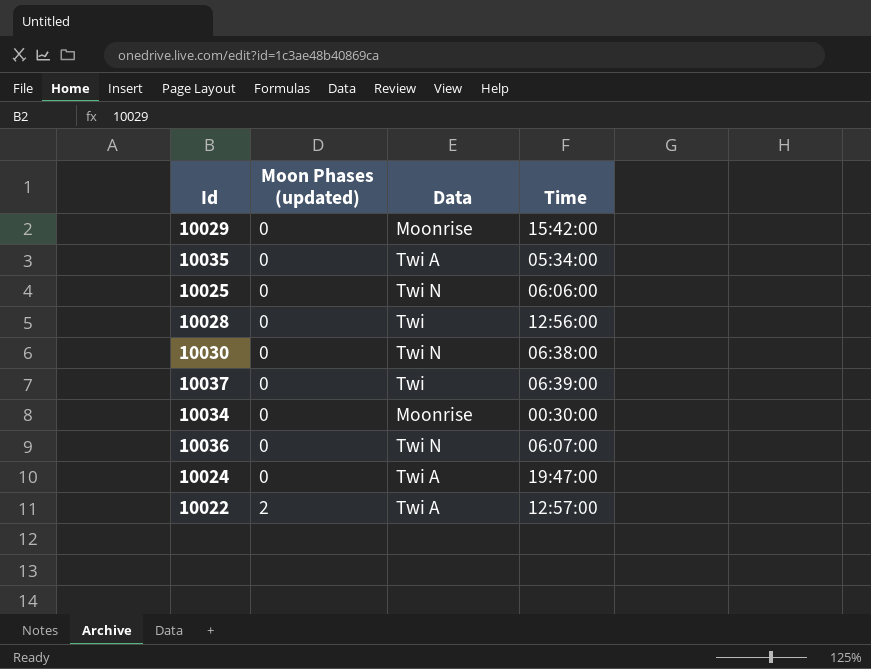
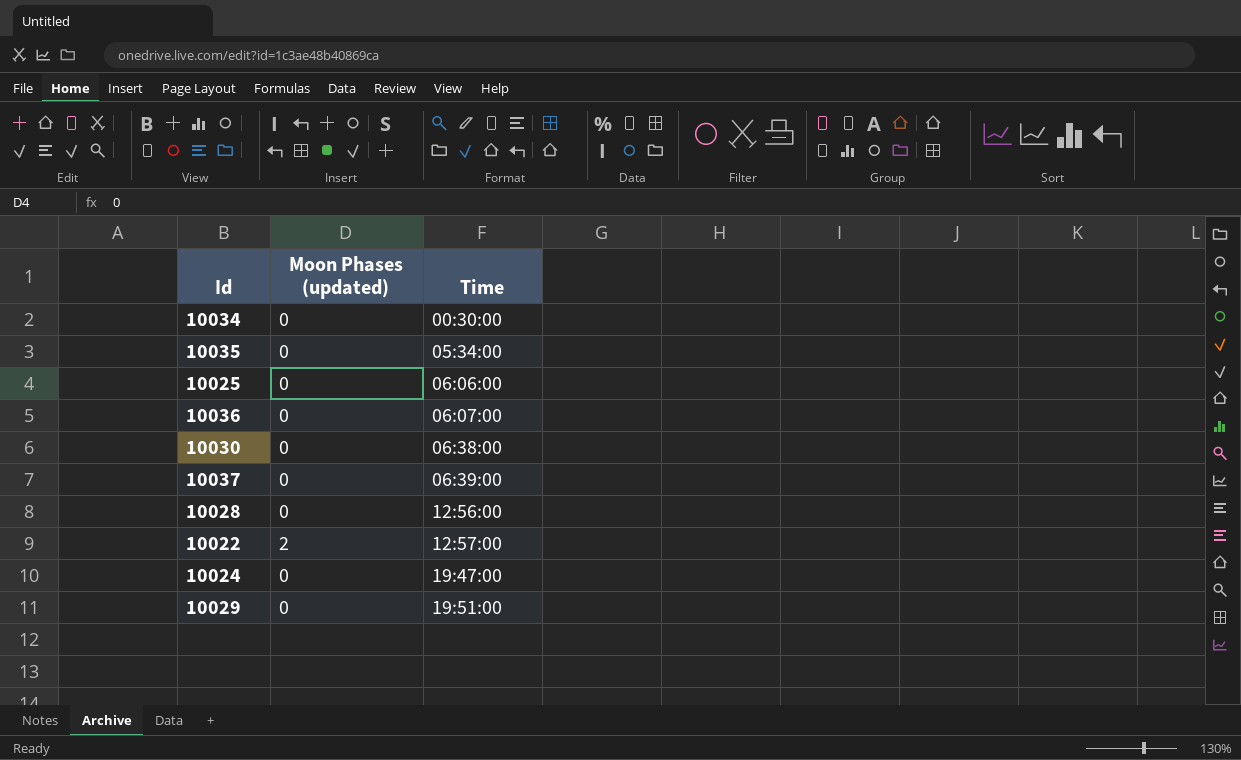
row order: Moon Phases (updated) ascending -> Time ascending
column Data | position: 3 -> none
10029 | Time: 15:42:00 -> 19:51:00

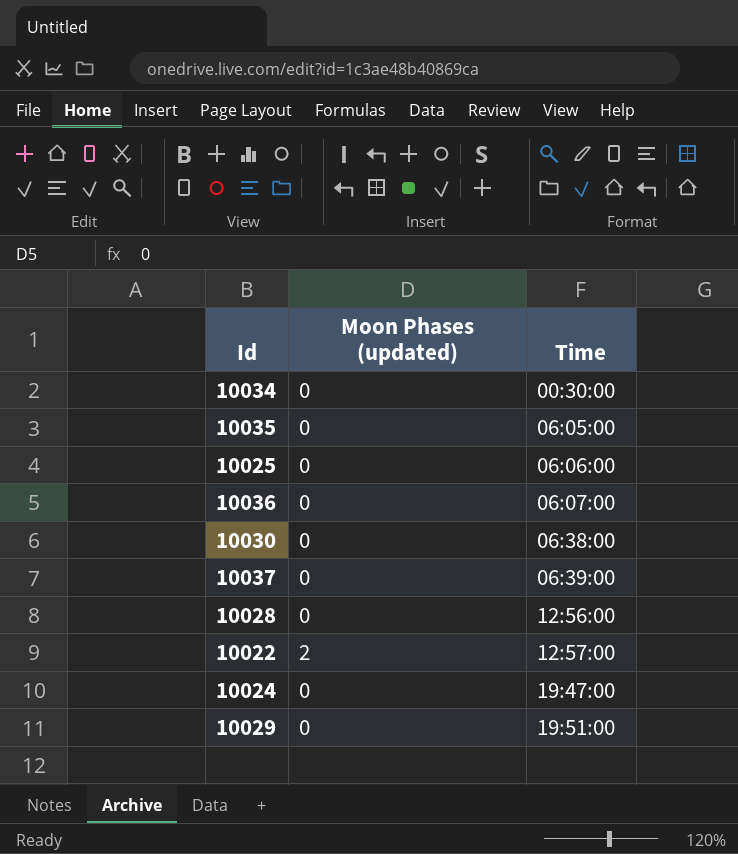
10035 | Time: 05:34:00 -> 06:05:00

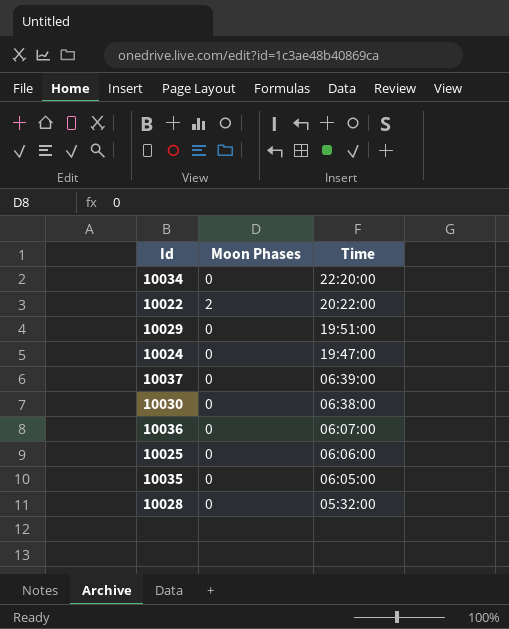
row order: Time ascending -> Time descending
column name: Moon Phases (updated) -> Moon Phases
10034 | Time: 00:30:00 -> 22:20:00
10022 | Time: 12:57:00 -> 20:22:00
10028 | Time: 12:56:00 -> 05:32:00

